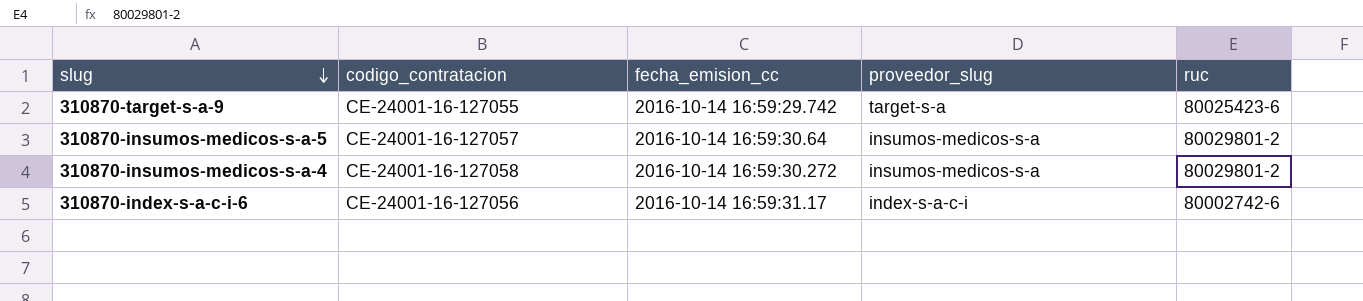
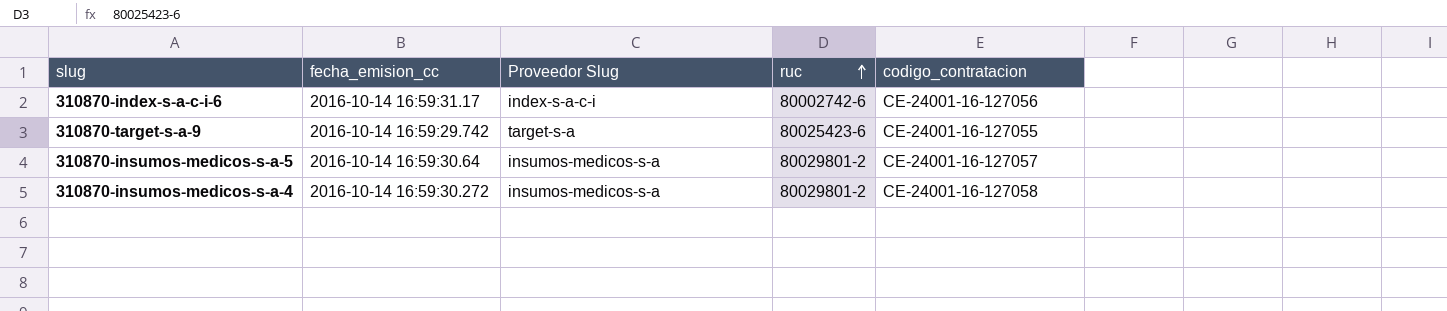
row order: slug descending -> ruc ascending
column name: proveedor_slug -> Proveedor Slug
column codigo_contratacion | position: 2 -> 5

